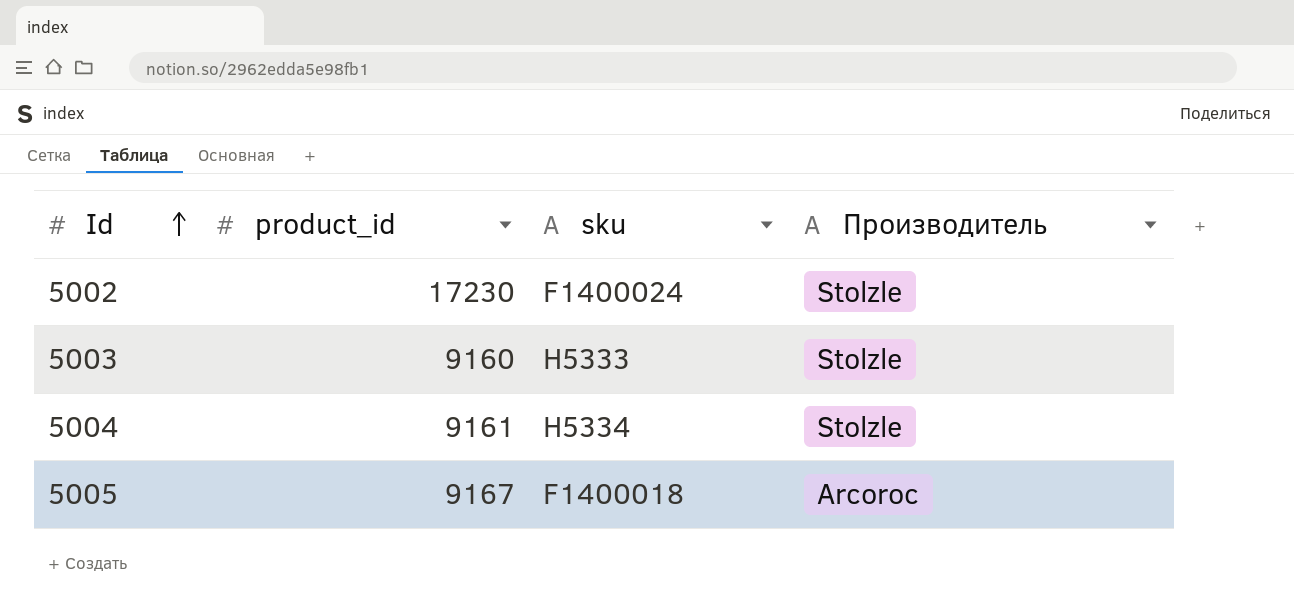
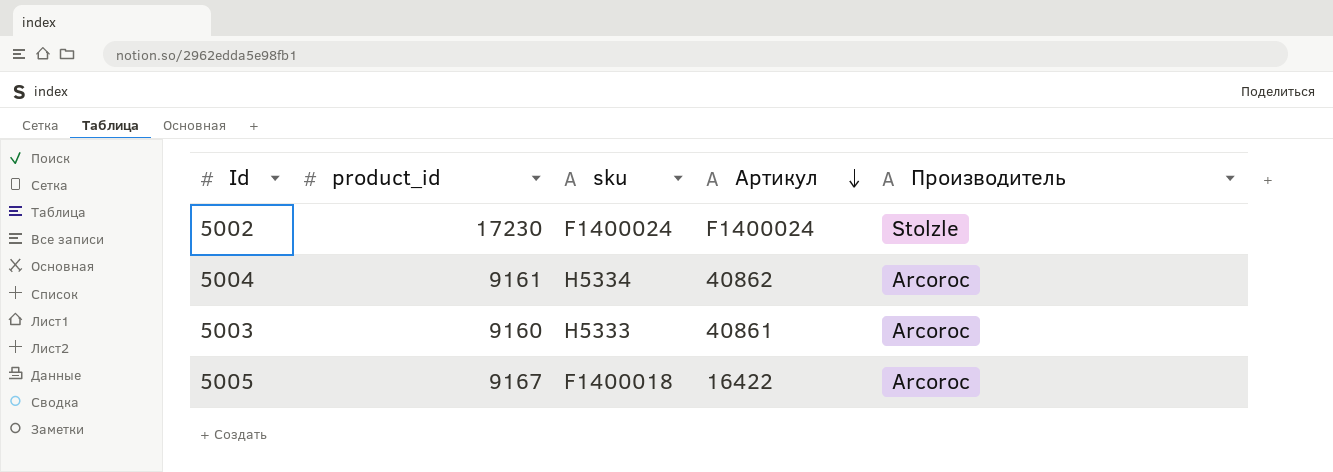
row order: Id ascending -> Артикул descending
column Артикул | position: none -> 4
5004 | Производитель: Stolzle -> Arcoroc
5003 | Производитель: Stolzle -> Arcoroc

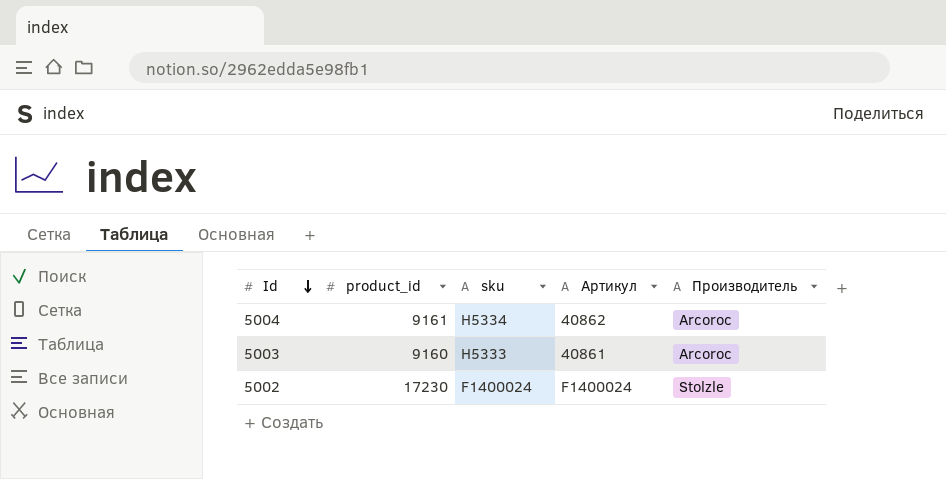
row order: Артикул descending -> Id descending
row 5005: 9167 | F1400018 | 16422 | Arcoroc -> none

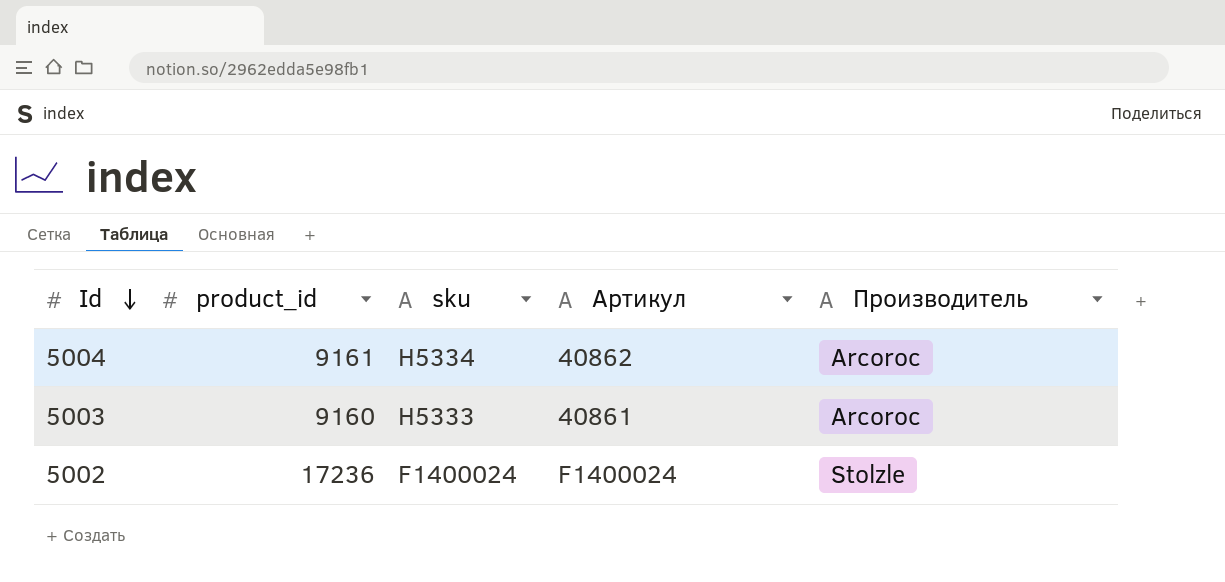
5002 | product_id: 17230 -> 17236

